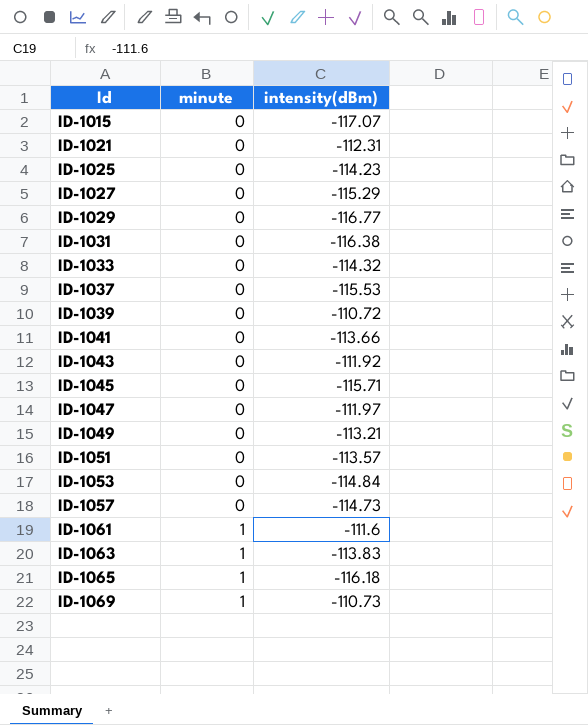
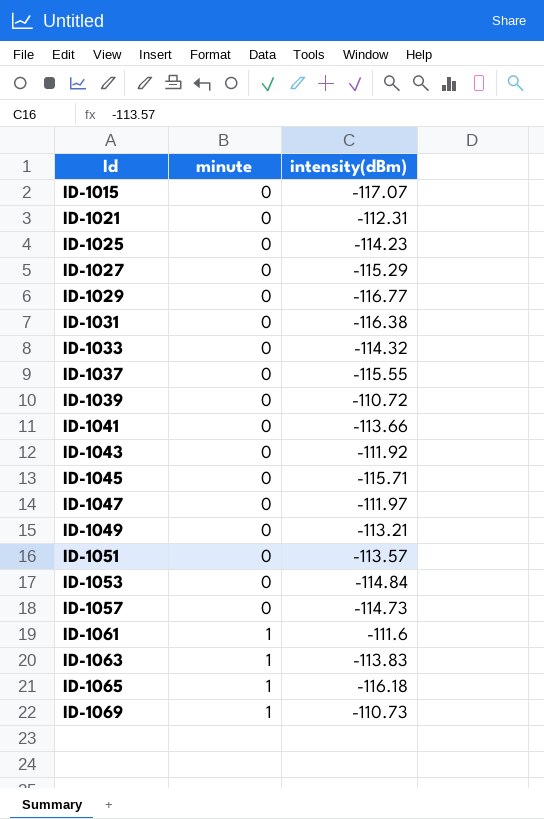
ID-1037 | intensity(dBm): -115.53 -> -115.55

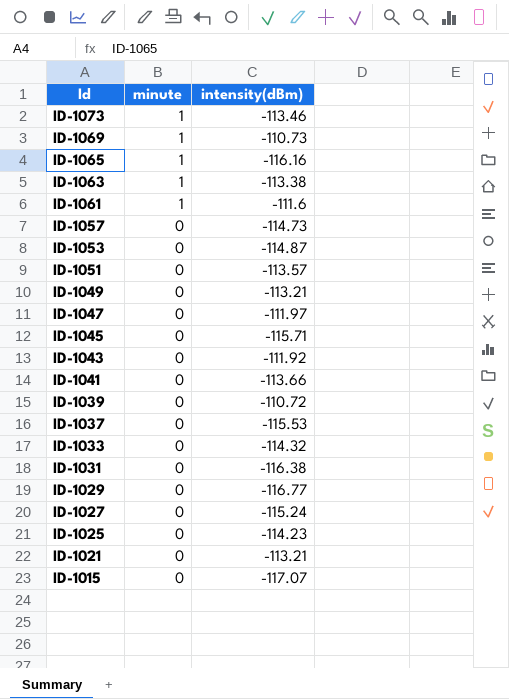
row order: Id ascending -> Id descending
row ID-1073: none -> 1 | -113.46
ID-1065 | intensity(dBm): -116.18 -> -116.16
ID-1063 | intensity(dBm): -113.83 -> -113.38
ID-1053 | intensity(dBm): -114.84 -> -114.87
ID-1037 | intensity(dBm): -115.55 -> -115.53
ID-1027 | intensity(dBm): -115.29 -> -115.24
ID-1021 | intensity(dBm): -112.31 -> -113.21

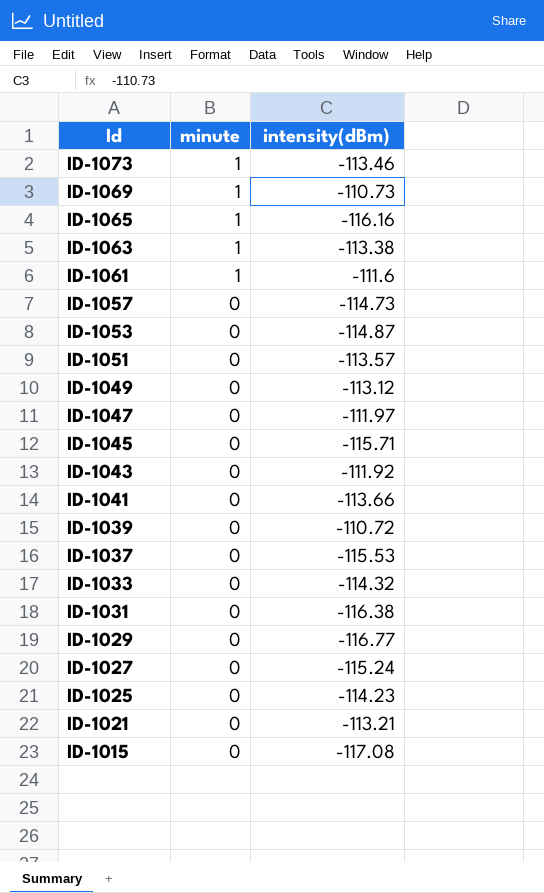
ID-1049 | intensity(dBm): -113.21 -> -113.12
ID-1015 | intensity(dBm): -117.07 -> -117.08

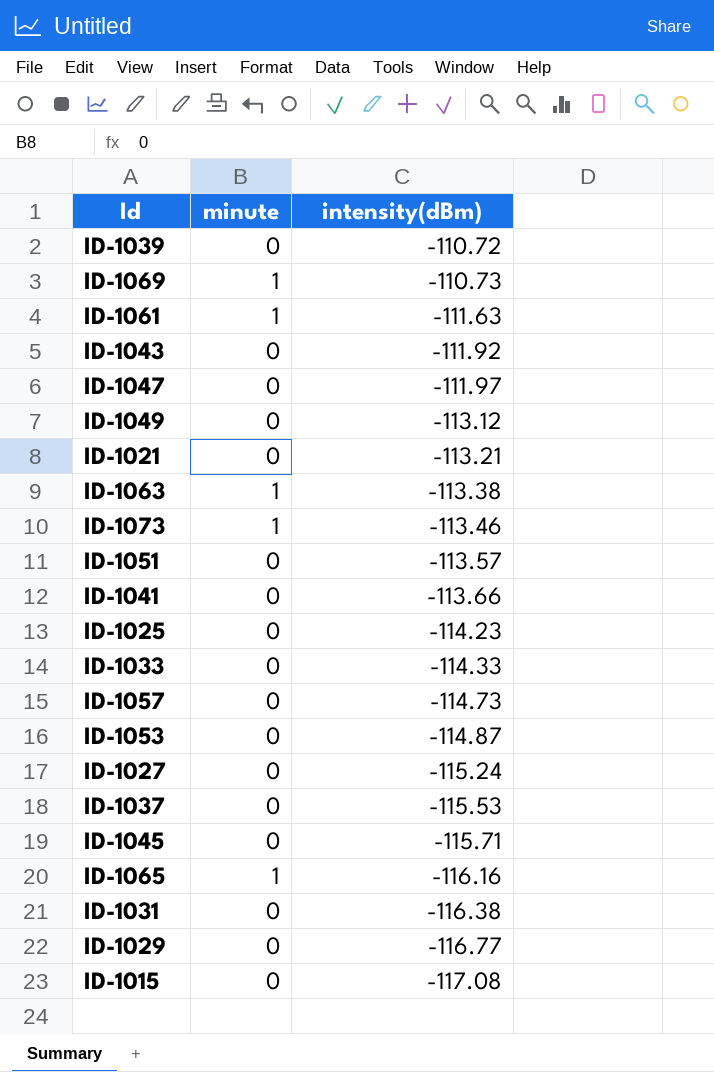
row order: Id descending -> intensity(dBm) descending
ID-1061 | intensity(dBm): -111.6 -> -111.63
ID-1033 | intensity(dBm): -114.32 -> -114.33

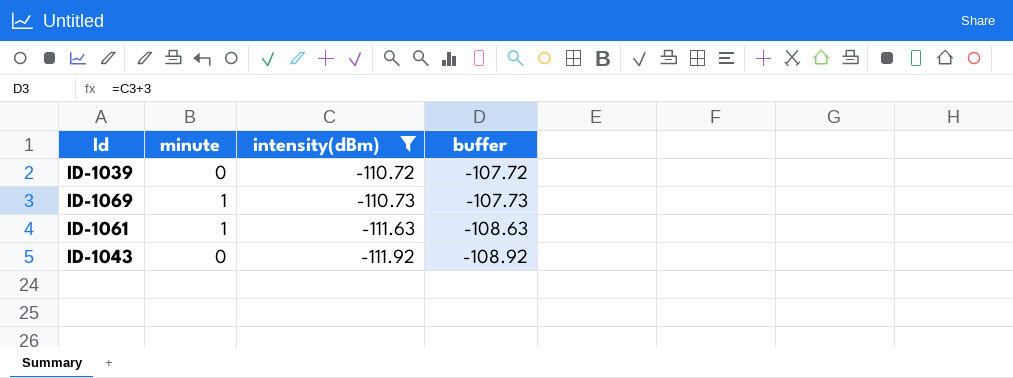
filter: none -> intensity(dBm) >= -111.92
column buffer | formula: none -> [intensity(dBm)] + 3

